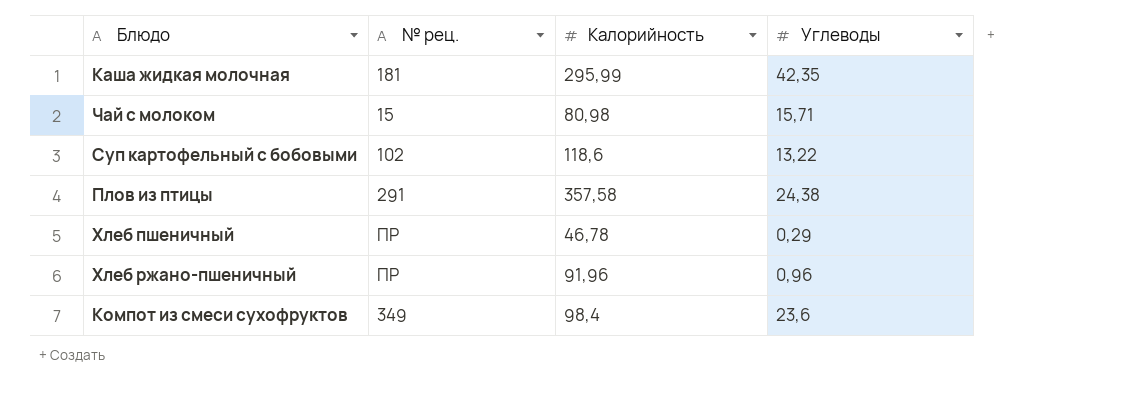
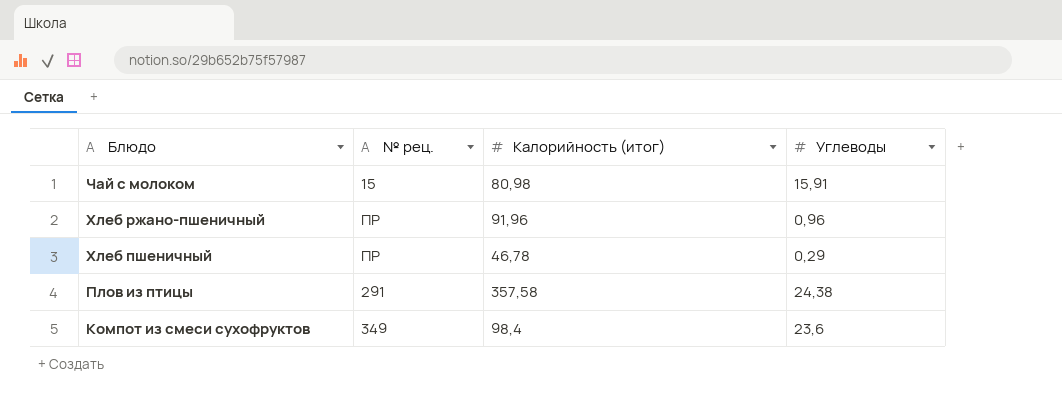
row order: none -> Блюдо descending
column name: Калорийность -> Калорийность (итог)
row Каша жидкая молочная: 181 | 295,99 | 42,35 -> none
row Суп картофельный с бобовыми: 102 | 118,6 | 13,22 -> none
Чай с молоком | Углеводы: 15,71 -> 15,91

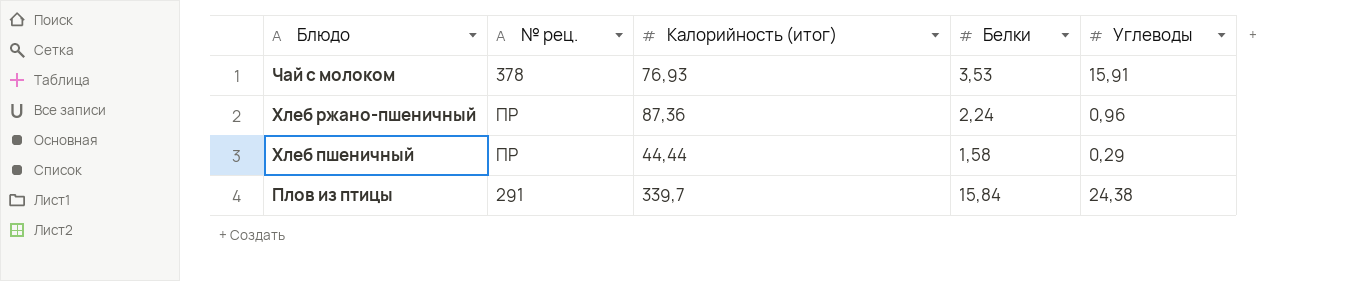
column Белки | position: none -> 4
row Компот из смеси сухофруктов: 349 | 98,4 | 23,6 -> none
Чай с молоком | № рец.: 15 -> 378
Чай с молоком | Калорийность (итог): 80,98 -> 76,93
Хлеб ржано-пшеничный | Калорийность (итог): 91,96 -> 87,36
Хлеб пшеничный | Калорийность (итог): 46,78 -> 44,44
Плов из птицы | Калорийность (итог): 357,58 -> 339,7

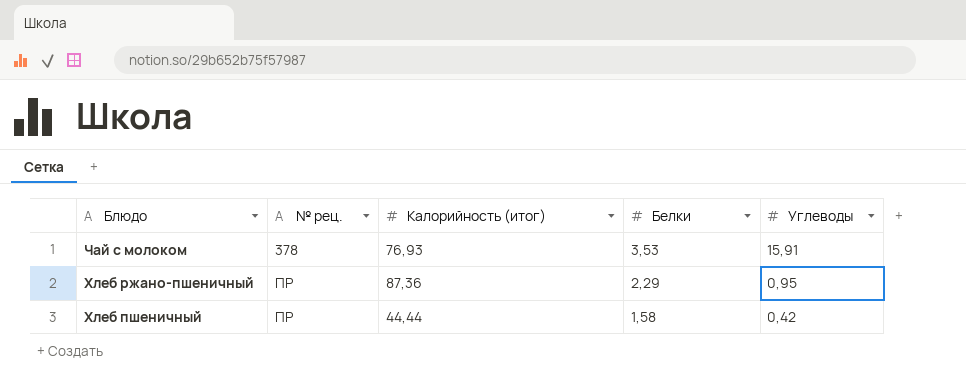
row Плов из птицы: 291 | 339,7 | 15,84 | 24,38 -> none
Хлеб ржано-пшеничный | Белки: 2,24 -> 2,29
Хлеб ржано-пшеничный | Углеводы: 0,96 -> 0,95
Хлеб пшеничный | Углеводы: 0,29 -> 0,42

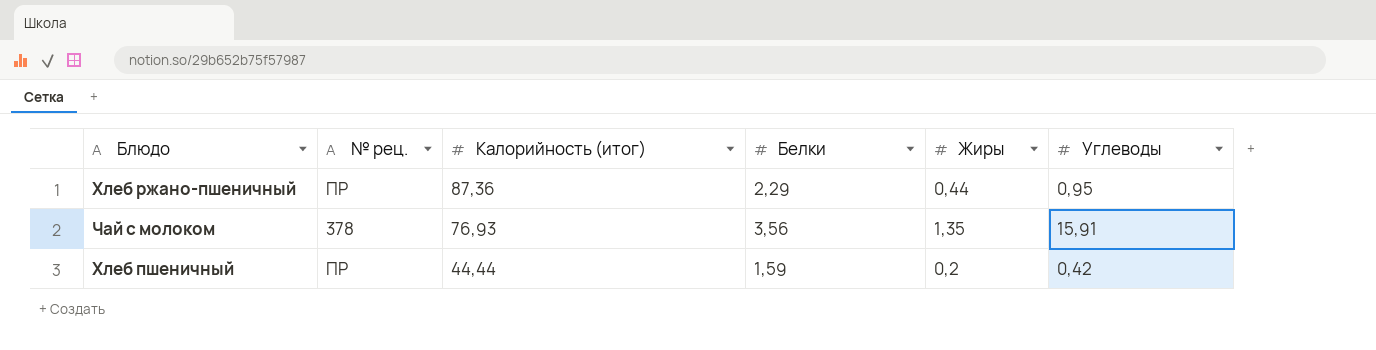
row order: Блюдо descending -> Калорийность (итог) descending
column Жиры | position: none -> 5
Чай с молоком | Белки: 3,53 -> 3,56
Хлеб пшеничный | Белки: 1,58 -> 1,59

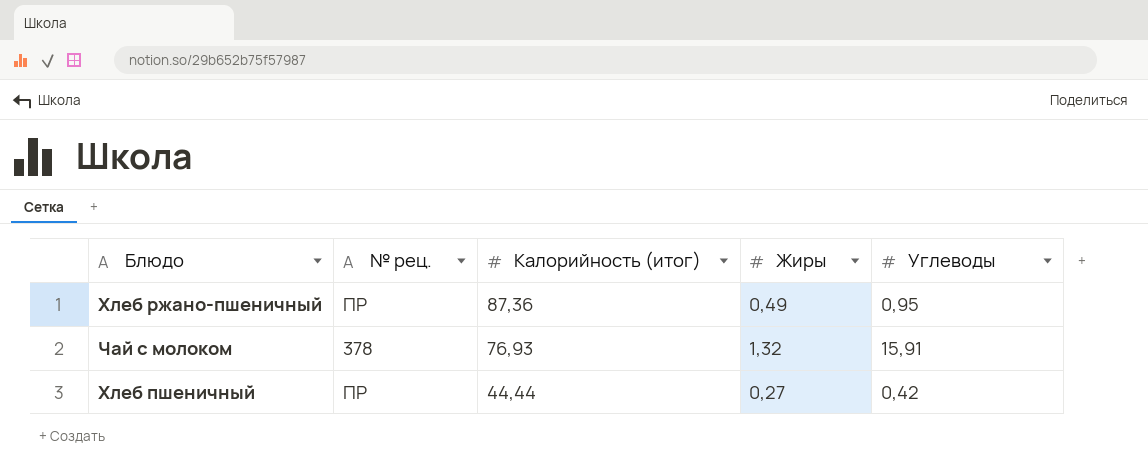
column Белки | position: 4 -> none
Хлеб ржано-пшеничный | Жиры: 0,44 -> 0,49
Чай с молоком | Жиры: 1,35 -> 1,32
Хлеб пшеничный | Жиры: 0,2 -> 0,27

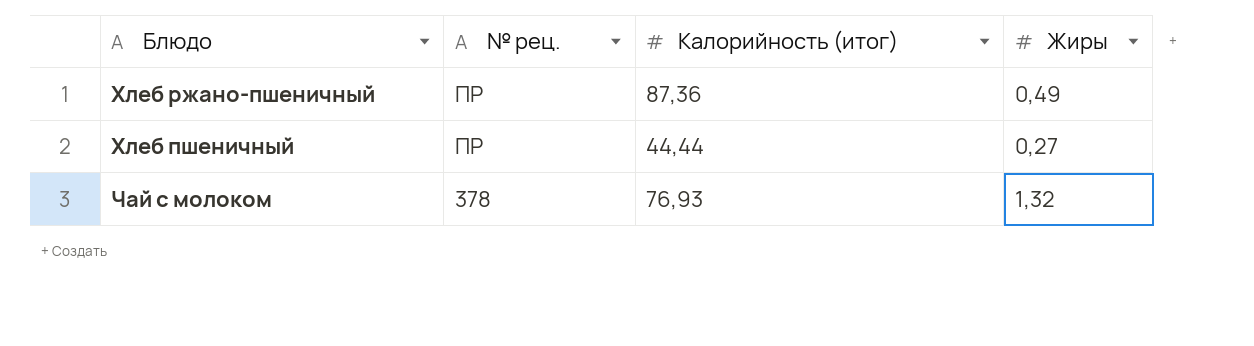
row order: Калорийность (итог) descending -> № рец. descending
column Углеводы | position: 5 -> none

